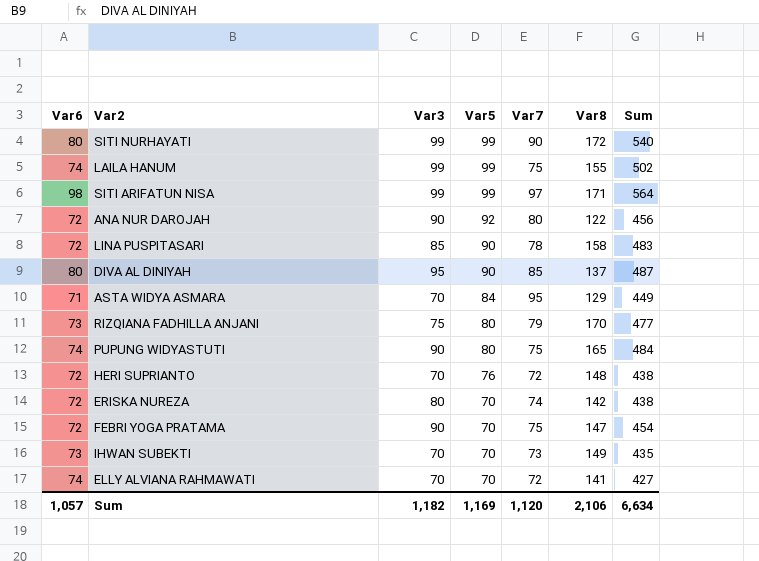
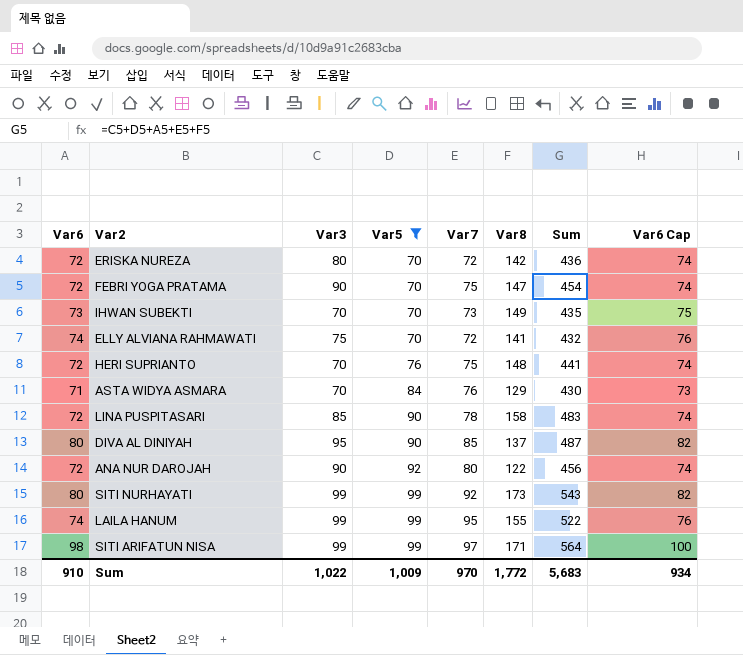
filter: none -> Var5 != 80
row order: Var5 descending -> Var5 ascending
column Var6 Cap | formula: none -> [Var6] + 2
ERISKA NUREZA | Var7: 74 -> 72
ERISKA NUREZA | Sum: 438 -> 436
ELLY ALVIANA RAHMAWATI | Var3: 70 -> 75
ELLY ALVIANA RAHMAWATI | Sum: 427 -> 432
HERI SUPRIANTO | Var7: 72 -> 75
HERI SUPRIANTO | Sum: 438 -> 441
ASTA WIDYA ASMARA | Var7: 95 -> 76
ASTA WIDYA ASMARA | Sum: 449 -> 430
SITI NURHAYATI | Var7: 90 -> 92
SITI NURHAYATI | Var8: 172 -> 173
SITI NURHAYATI | Sum: 540 -> 543
LAILA HANUM | Var7: 75 -> 95
LAILA HANUM | Sum: 502 -> 522
Sum | Var6: 1,057 -> 910
Sum | Var3: 1,182 -> 1,022
Sum | Var5: 1,169 -> 1,009
Sum | Var7: 1,120 -> 970
Sum | Var8: 2,106 -> 1,772
Sum | Sum: 6,634 -> 5,683

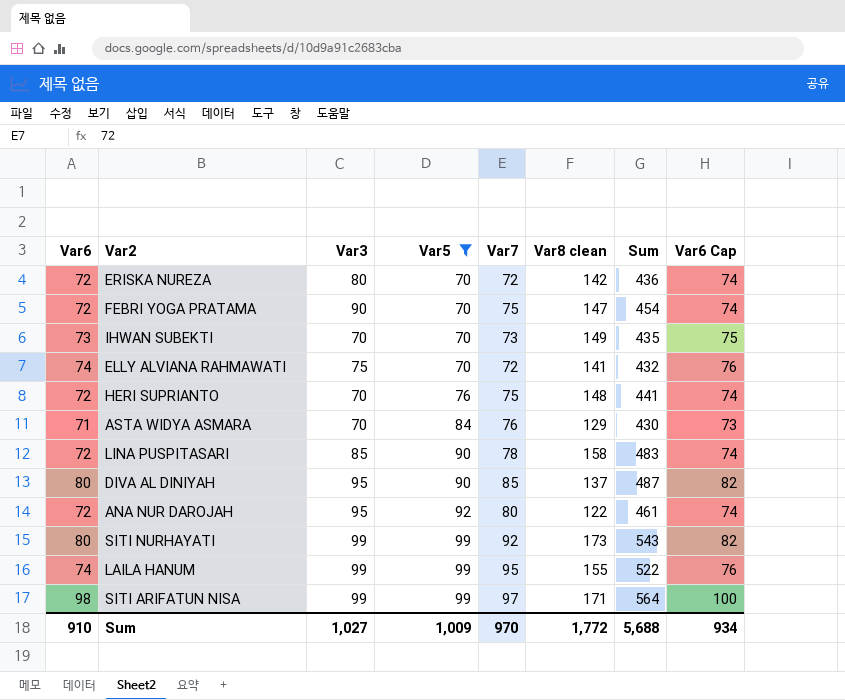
column name: Var8 -> Var8 clean
ANA NUR DAROJAH | Var3: 90 -> 95
ANA NUR DAROJAH | Sum: 456 -> 461
Sum | Var3: 1,022 -> 1,027
Sum | Sum: 5,683 -> 5,688

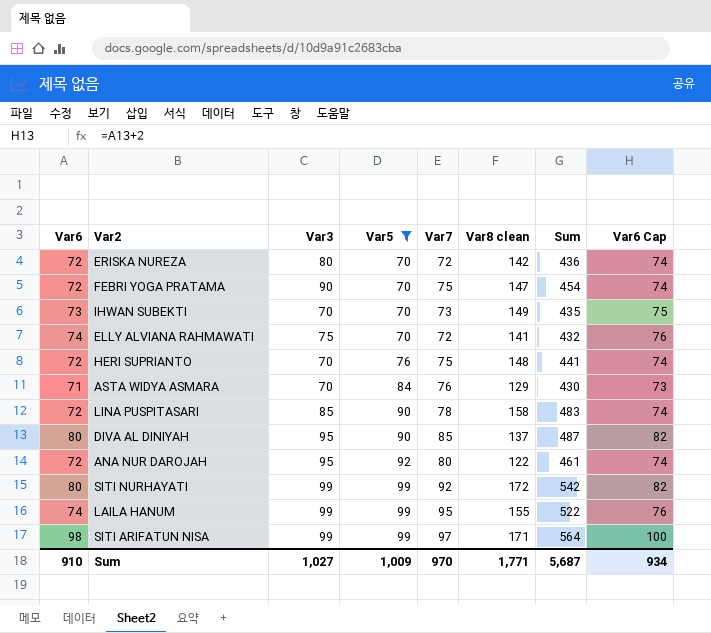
SITI NURHAYATI | Var8 clean: 173 -> 172
SITI NURHAYATI | Sum: 543 -> 542
Sum | Var8 clean: 1,772 -> 1,771
Sum | Sum: 5,688 -> 5,687

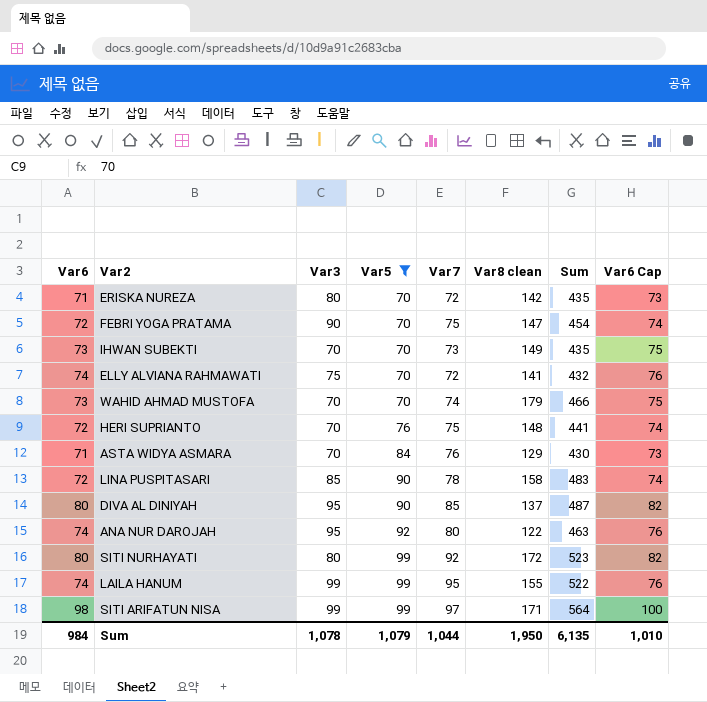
ERISKA NUREZA | Var6: 72 -> 71
ERISKA NUREZA | Sum: 436 -> 435
ERISKA NUREZA | Var6 Cap: 74 -> 73
row WAHID AHMAD MUSTOFA: none -> 73 | 70 | 70 | 74 | 179 | 466 | 75
ANA NUR DAROJAH | Var6: 72 -> 74
ANA NUR DAROJAH | Sum: 461 -> 463
ANA NUR DAROJAH | Var6 Cap: 74 -> 76
SITI NURHAYATI | Var3: 99 -> 80
SITI NURHAYATI | Sum: 542 -> 523
Sum | Var6: 910 -> 984
Sum | Var3: 1,027 -> 1,078
Sum | Var5: 1,009 -> 1,079
Sum | Var7: 970 -> 1,044
Sum | Var8 clean: 1,771 -> 1,950
Sum | Sum: 5,687 -> 6,135
Sum | Var6 Cap: 934 -> 1,010

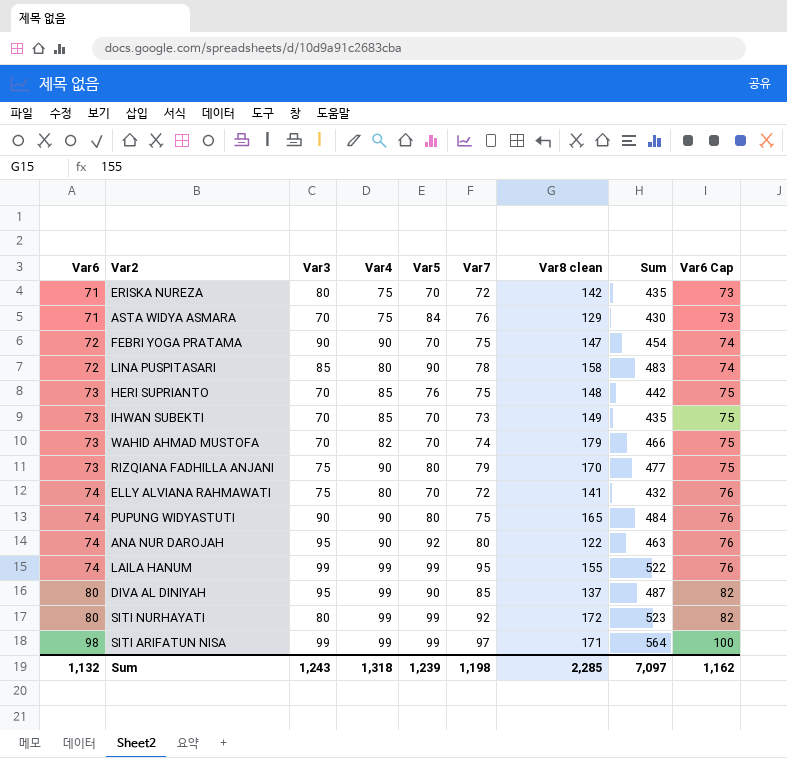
filter: Var5 != 80 -> none
row order: Var5 ascending -> Var6 ascending
column Var4 | position: none -> 4
HERI SUPRIANTO | Var6: 72 -> 73
HERI SUPRIANTO | Sum: 441 -> 442
HERI SUPRIANTO | Var6 Cap: 74 -> 75
Sum | Var6: 984 -> 1,132
Sum | Var3: 1,078 -> 1,243
Sum | Var5: 1,079 -> 1,239
Sum | Var7: 1,044 -> 1,198
Sum | Var8 clean: 1,950 -> 2,285
Sum | Sum: 6,135 -> 7,097
Sum | Var6 Cap: 1,010 -> 1,162

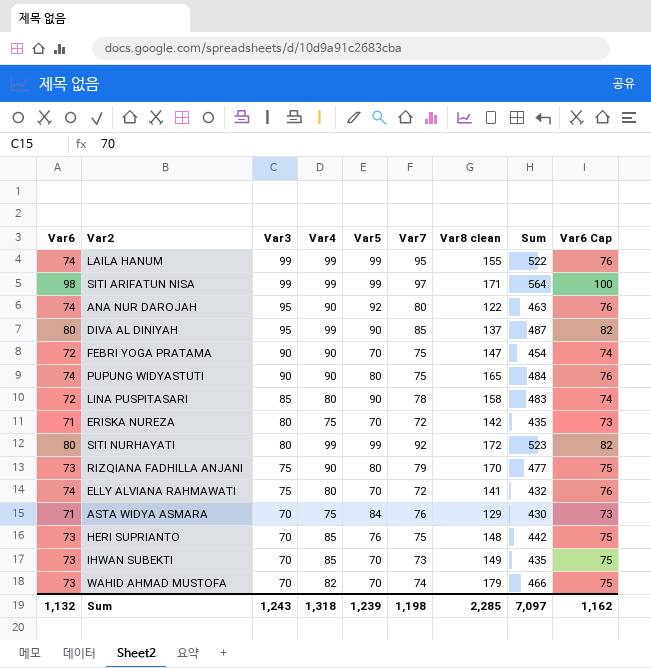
row order: Var6 ascending -> Var3 descending

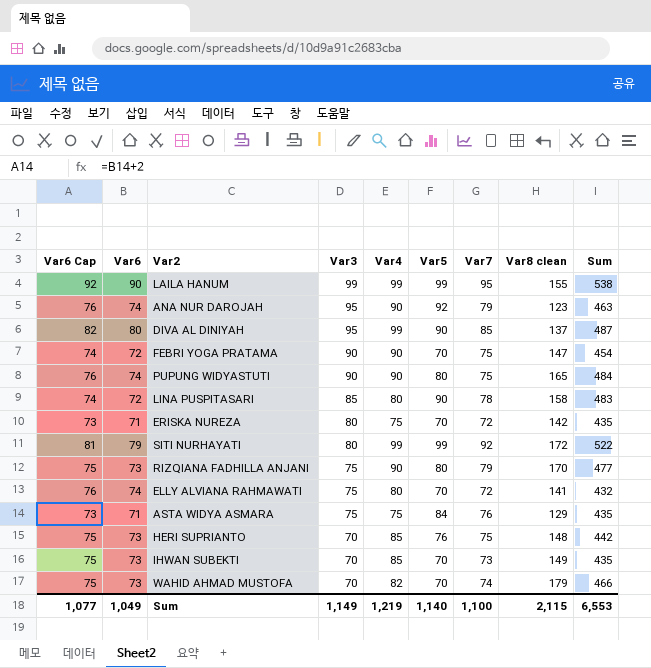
column Var6 Cap | position: 9 -> 1
row SITI ARIFATUN NISA: 98 | 99 | 99 | 99 | 97 | 171 | 564 | 100 -> none
LAILA HANUM | Var6 Cap: 76 -> 92
LAILA HANUM | Var6: 74 -> 90
LAILA HANUM | Sum: 522 -> 538
ANA NUR DAROJAH | Var7: 80 -> 79
ANA NUR DAROJAH | Var8 clean: 122 -> 123
SITI NURHAYATI | Var6 Cap: 82 -> 81
SITI NURHAYATI | Var6: 80 -> 79
SITI NURHAYATI | Sum: 523 -> 522
ASTA WIDYA ASMARA | Var3: 70 -> 75
ASTA WIDYA ASMARA | Sum: 430 -> 435
Sum | Var6 Cap: 1,162 -> 1,077
Sum | Var6: 1,132 -> 1,049
Sum | Var3: 1,243 -> 1,149
Sum | Var4: 1,318 -> 1,219
Sum | Var5: 1,239 -> 1,140
Sum | Var7: 1,198 -> 1,100
Sum | Var8 clean: 2,285 -> 2,115
Sum | Sum: 7,097 -> 6,553

